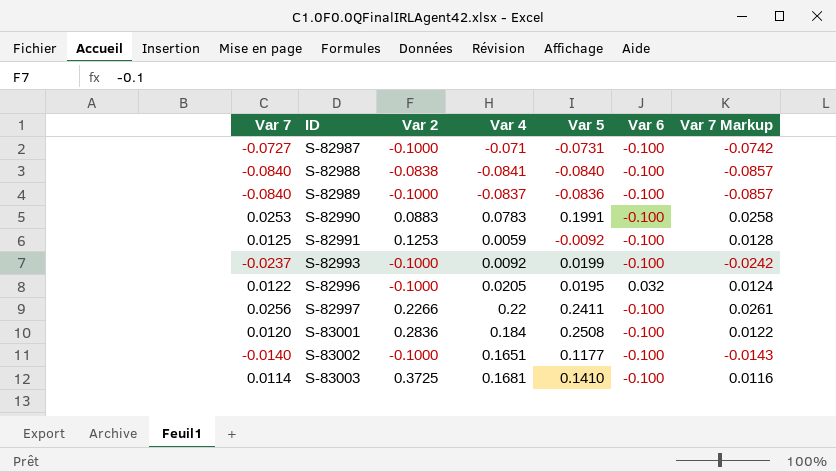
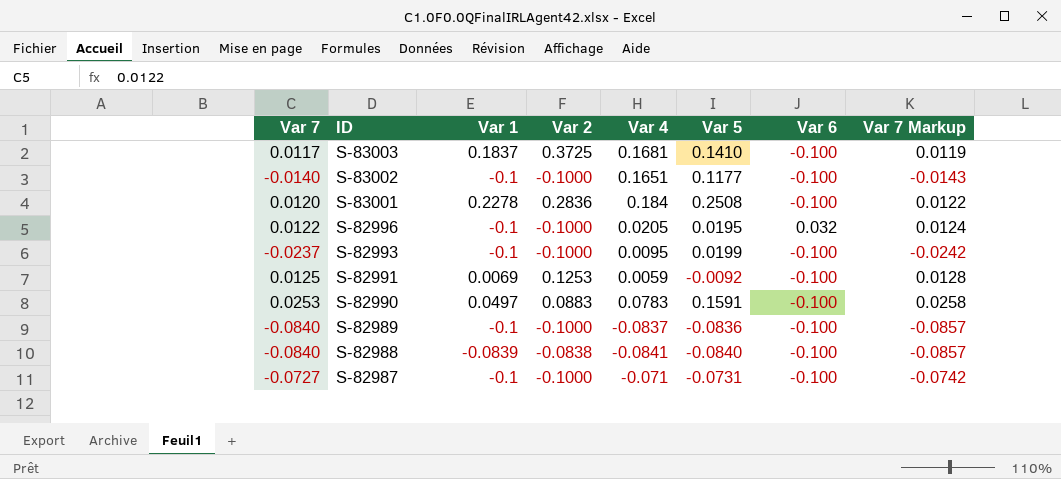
row order: ID ascending -> ID descending
column Var 1 | position: none -> 3
row S-82997: 0.0256 | 0.2266 | 0.22 | 0.2411 | -0.100 | 0.0261 -> none
S-83003 | Var 7: 0.0114 -> 0.0117
S-83003 | Var 7 Markup: 0.0116 -> 0.0119
S-82993 | Var 4: 0.0092 -> 0.0095
S-82990 | Var 5: 0.1991 -> 0.1591

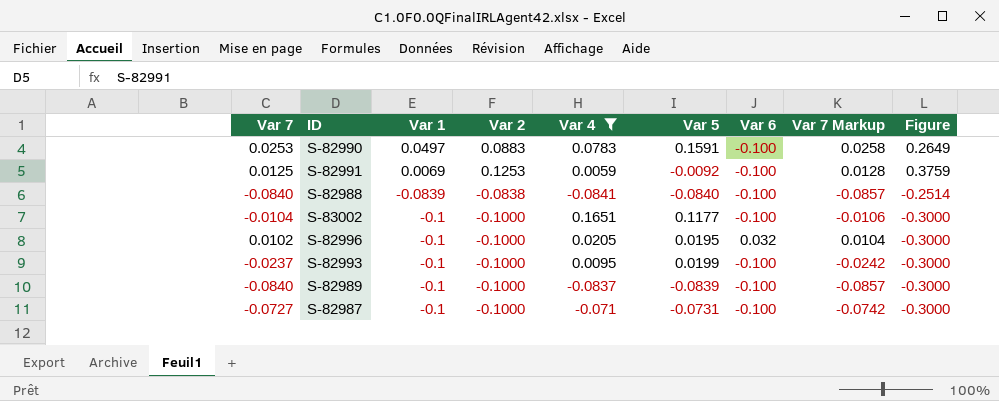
filter: none -> Var 4 <= 0.1651
row order: ID descending -> Var 1 descending
column Figure | formula: none -> [Var 2] * 3
S-83002 | Var 7: -0.0140 -> -0.0104
S-83002 | Var 7 Markup: -0.0143 -> -0.0106
S-82996 | Var 7: 0.0122 -> 0.0102
S-82996 | Var 7 Markup: 0.0124 -> 0.0104
S-82989 | Var 5: -0.0836 -> -0.0839

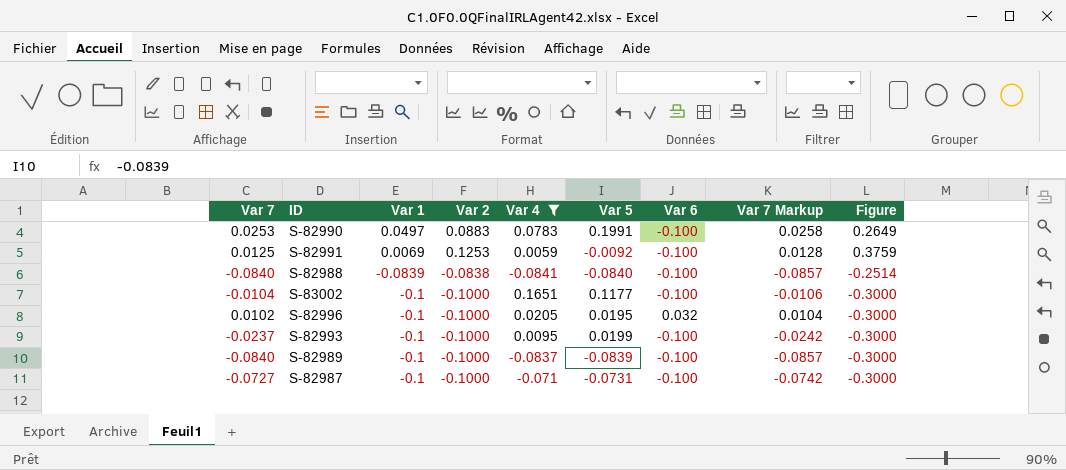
S-82990 | Var 5: 0.1591 -> 0.1991

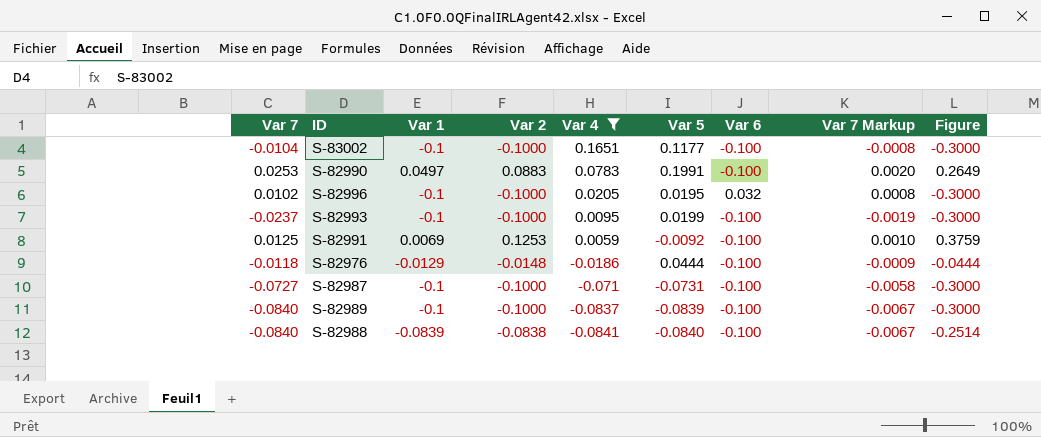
row order: Var 1 descending -> Var 4 descending
column Var 7 Markup | formula: [Var 7] * 1.02 -> [Var 7] * 0.08
row S-82976: none -> -0.0118 | -0.0129 | -0.0148 | -0.0186 | 0.0444 | -0.100 | -0.0009 | -0.0444

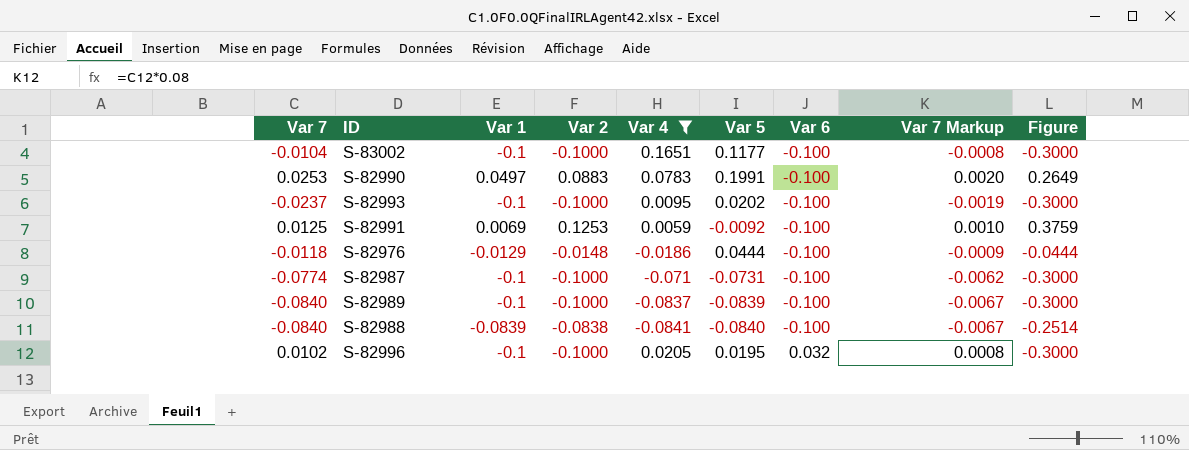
row order: Var 4 descending -> Var 6 ascending
S-82993 | Var 5: 0.0199 -> 0.0202
S-82987 | Var 7: -0.0727 -> -0.0774
S-82987 | Var 7 Markup: -0.0058 -> -0.0062

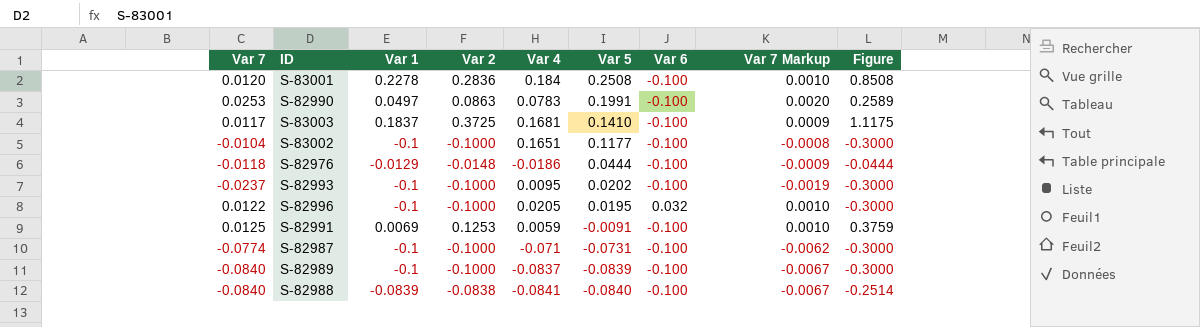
filter: Var 4 <= 0.1651 -> none
row order: Var 6 ascending -> Var 5 descending
S-82990 | Var 2: 0.0883 -> 0.0863
S-82990 | Figure: 0.2649 -> 0.2589
S-82996 | Var 7: 0.0102 -> 0.0122
S-82996 | Var 7 Markup: 0.0008 -> 0.0010
S-82991 | Var 5: -0.0092 -> -0.0091

